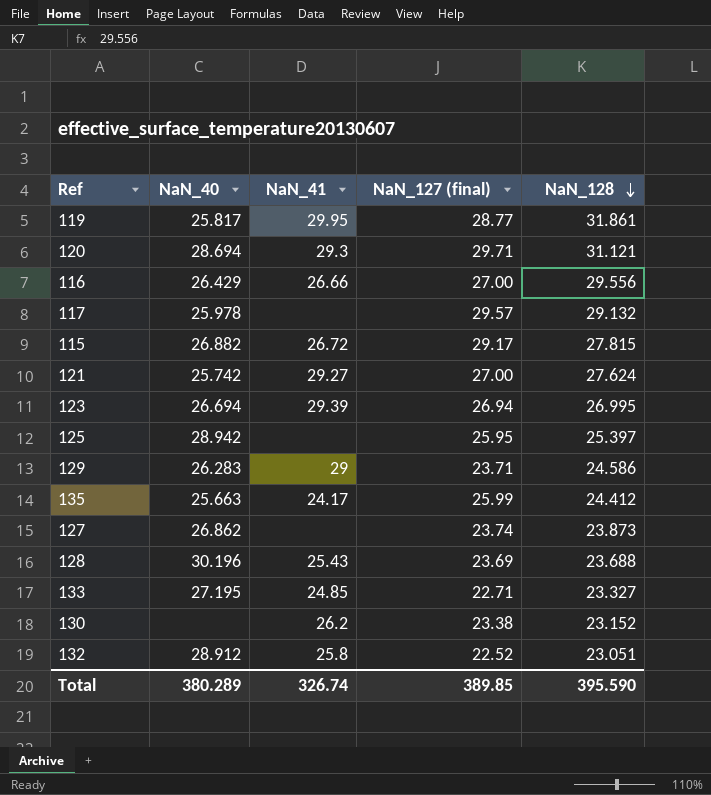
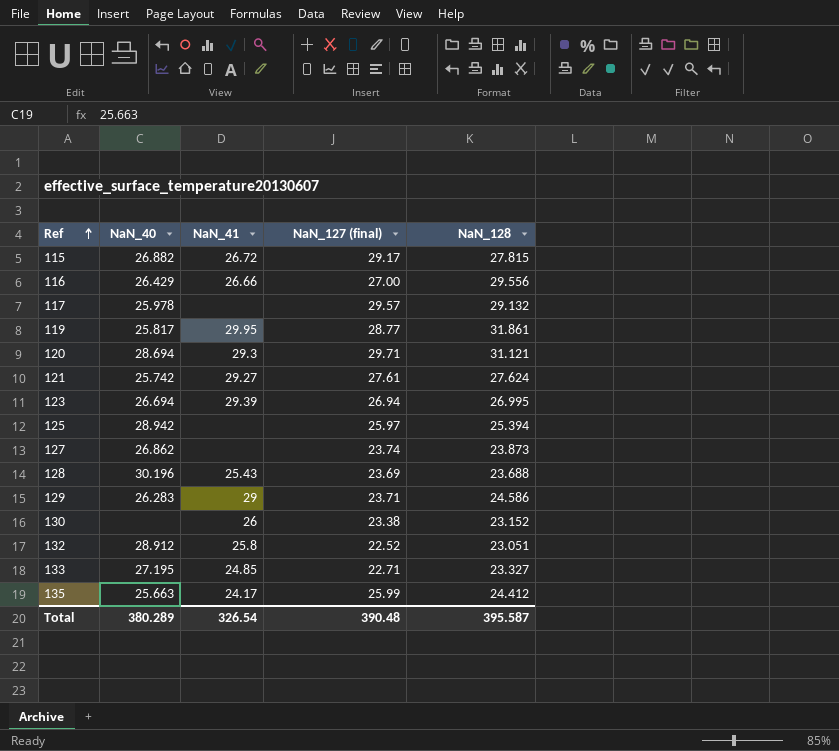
row order: NaN_128 descending -> Ref ascending
121 | NaN_127 (final): 27.00 -> 27.61
125 | NaN_127 (final): 25.95 -> 25.97
125 | NaN_128: 25.397 -> 25.394
130 | NaN_41: 26.2 -> 26
Total | NaN_41: 326.74 -> 326.54
Total | NaN_127 (final): 389.85 -> 390.48
Total | NaN_128: 395.590 -> 395.587

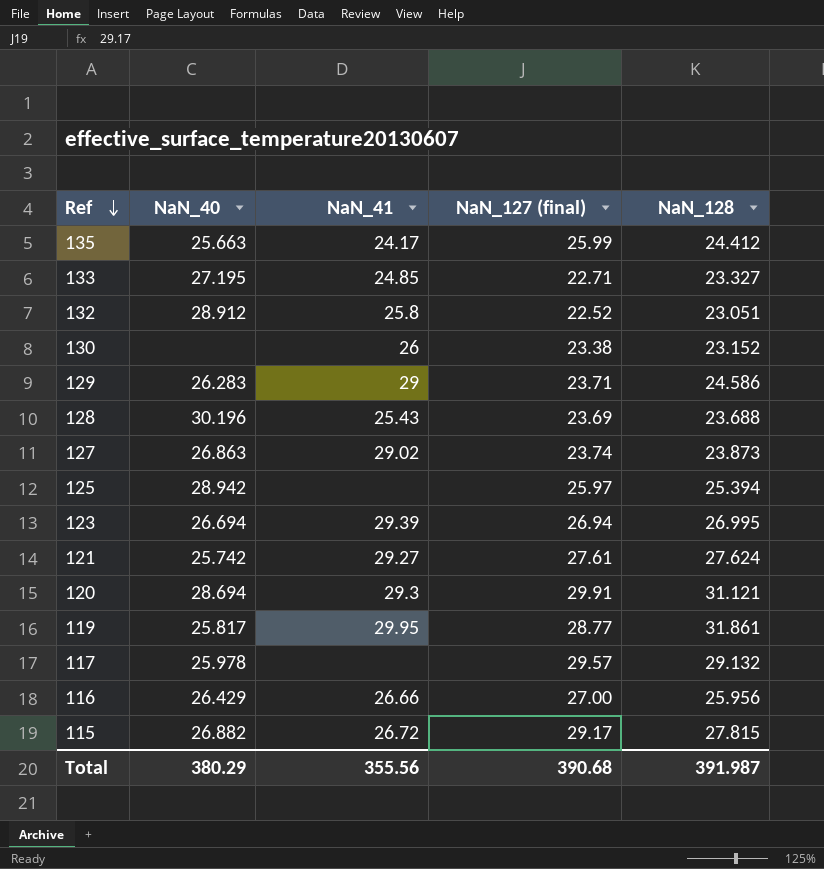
row order: Ref ascending -> Ref descending
127 | NaN_40: 26.862 -> 26.863
127 | NaN_41: none -> 29.02
120 | NaN_127 (final): 29.71 -> 29.91
116 | NaN_128: 29.556 -> 25.956
Total | NaN_40: 380.289 -> 380.29
Total | NaN_41: 326.54 -> 355.56
Total | NaN_127 (final): 390.48 -> 390.68
Total | NaN_128: 395.587 -> 391.987

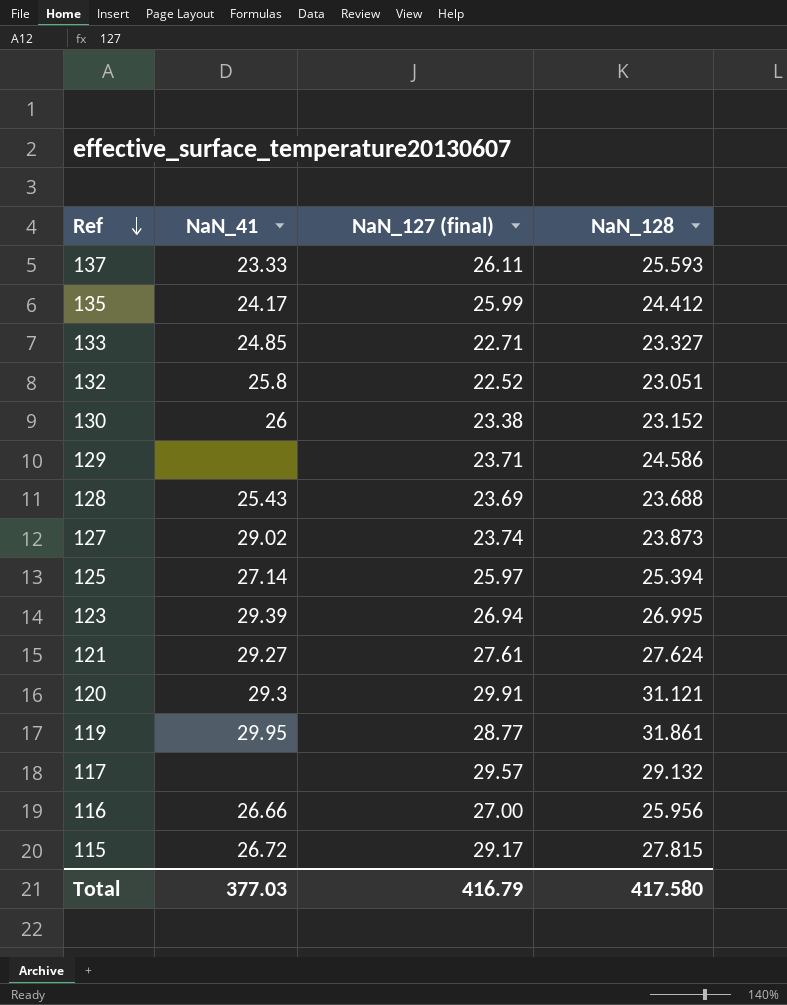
column NaN_40 | position: 2 -> none
row 137: none -> 23.33 | 26.11 | 25.593
129 | NaN_41: 29 -> none
125 | NaN_41: none -> 27.14
Total | NaN_41: 355.56 -> 377.03
Total | NaN_127 (final): 390.68 -> 416.79
Total | NaN_128: 391.987 -> 417.580

